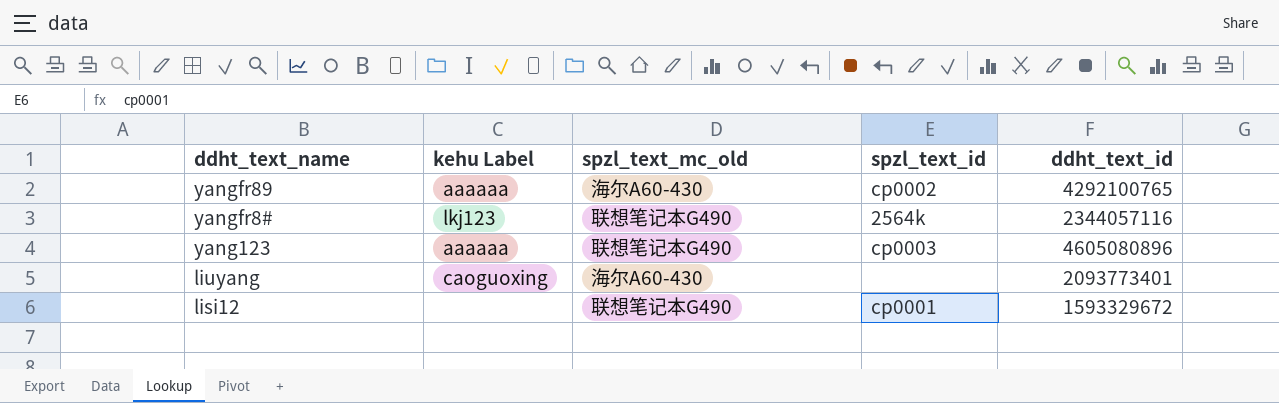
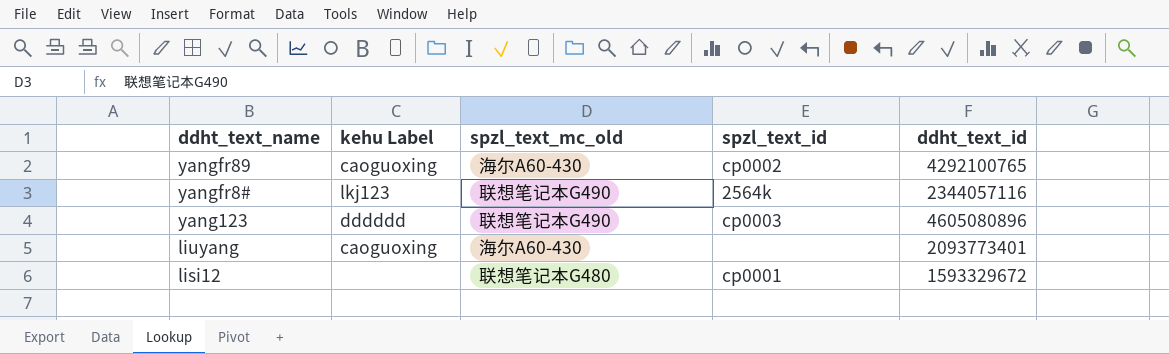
yangfr89 | kehu Label: aaaaaa -> caoguoxing
yang123 | kehu Label: aaaaaa -> dddddd
lisi12 | spzl_text_mc_old: 联想笔记本G490 -> 联想笔记本G480

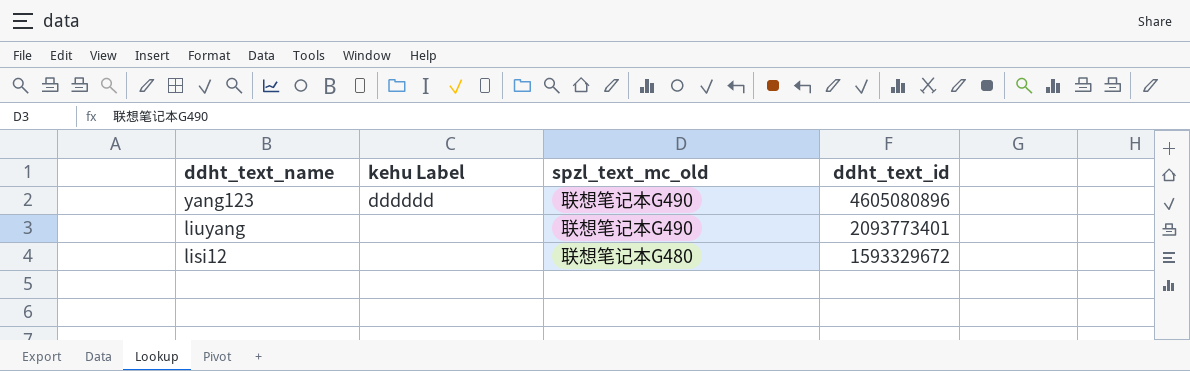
column spzl_text_id | position: 4 -> none
row yangfr89: caoguoxing | 海尔A60-430 | cp0002 | 4292100765 -> none
row yangfr8#: lkj123 | 联想笔记本G490 | 2564k | 2344057116 -> none
liuyang | kehu Label: caoguoxing -> none
liuyang | spzl_text_mc_old: 海尔A60-430 -> 联想笔记本G490

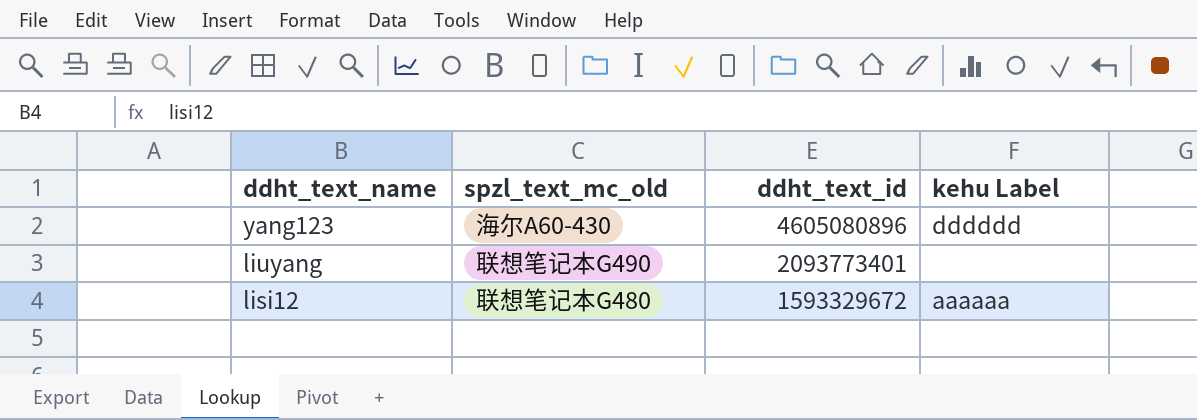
column kehu Label | position: 2 -> 4
yang123 | spzl_text_mc_old: 联想笔记本G490 -> 海尔A60-430
lisi12 | kehu Label: none -> aaaaaa

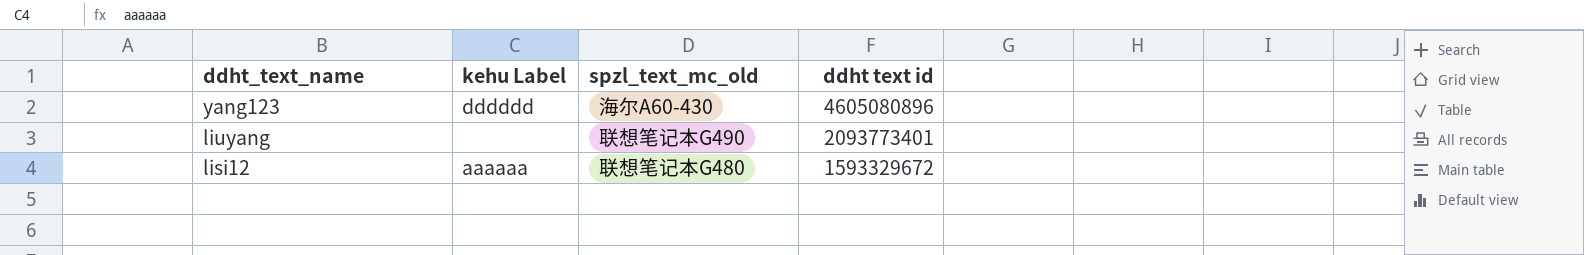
column kehu Label | position: 4 -> 2
column name: ddht_text_id -> ddht text id

